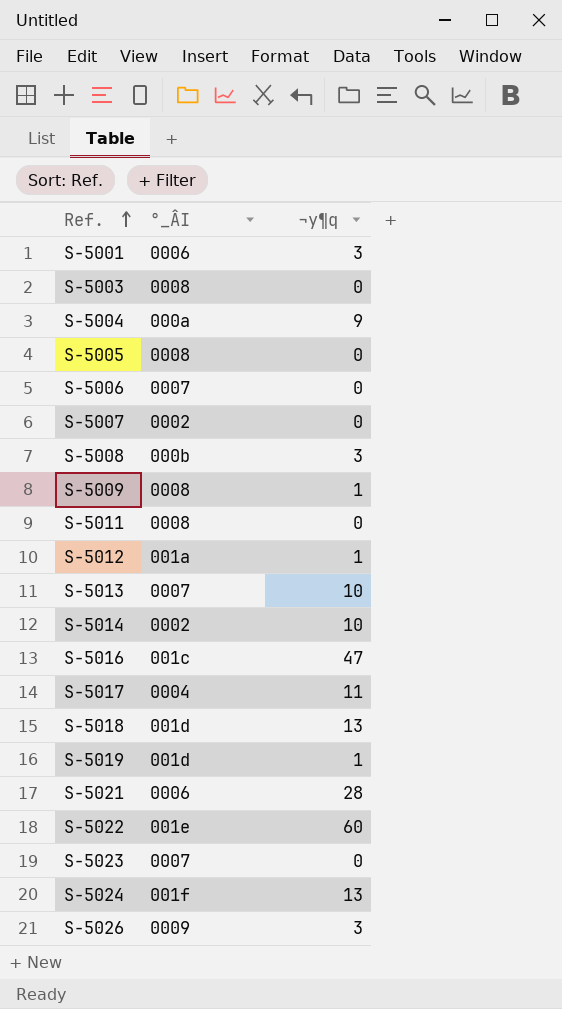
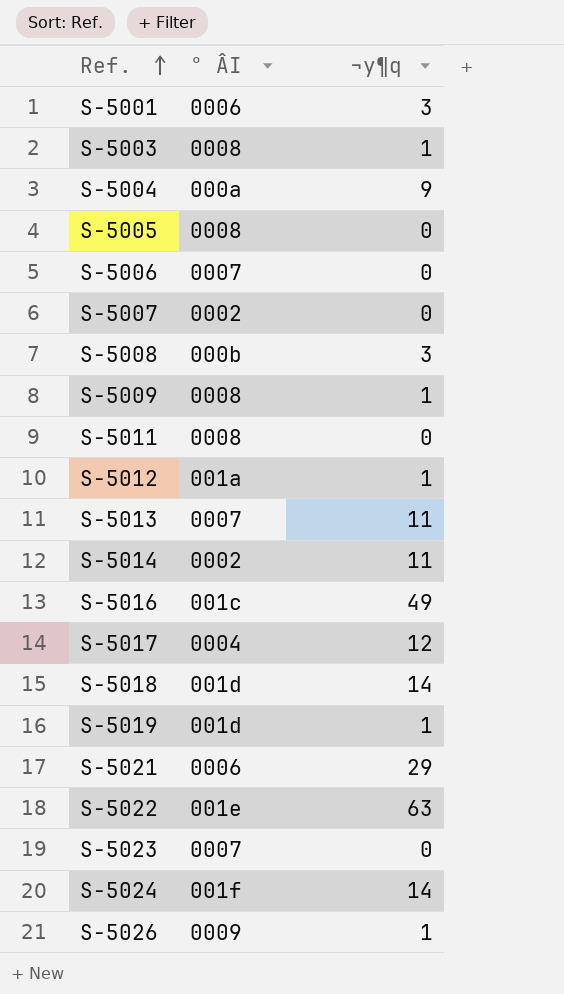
column name: °_ÂI -> ° ÂI
S-5003 | ¬y¶q: 0 -> 1
S-5013 | ¬y¶q: 10 -> 11
S-5014 | ¬y¶q: 10 -> 11
S-5016 | ¬y¶q: 47 -> 49
S-5017 | ¬y¶q: 11 -> 12
S-5018 | ¬y¶q: 13 -> 14
S-5021 | ¬y¶q: 28 -> 29
S-5022 | ¬y¶q: 60 -> 63
S-5024 | ¬y¶q: 13 -> 14
S-5026 | ¬y¶q: 3 -> 1

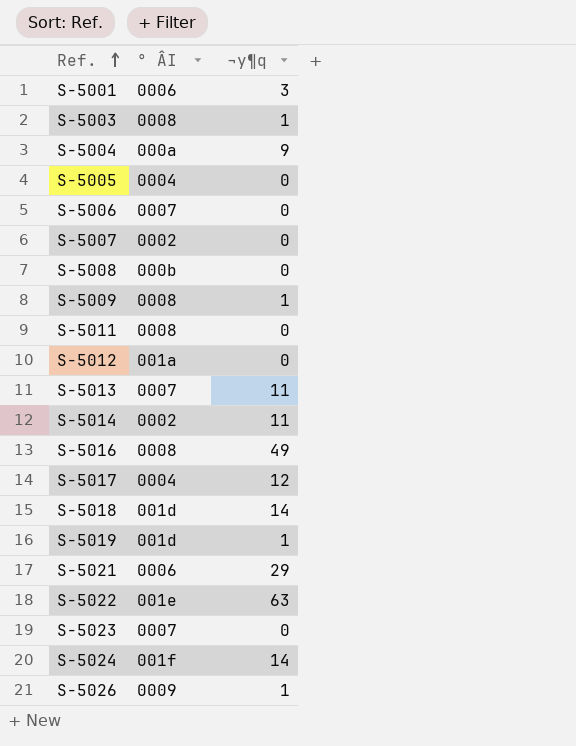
S-5005 | ° ÂI: 0008 -> 0004
S-5008 | ¬y¶q: 3 -> 0
S-5012 | ¬y¶q: 1 -> 0
S-5016 | ° ÂI: 001c -> 0008

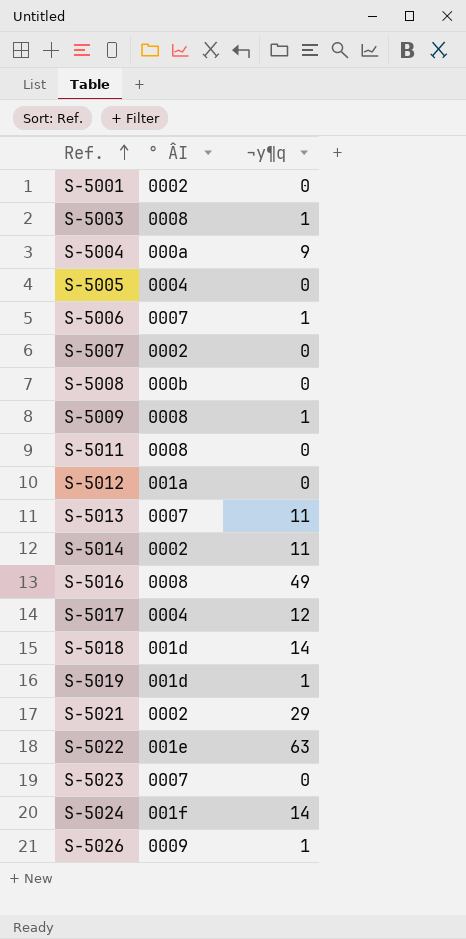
S-5001 | ° ÂI: 0006 -> 0002
S-5001 | ¬y¶q: 3 -> 0
S-5006 | ¬y¶q: 0 -> 1
S-5021 | ° ÂI: 0006 -> 0002

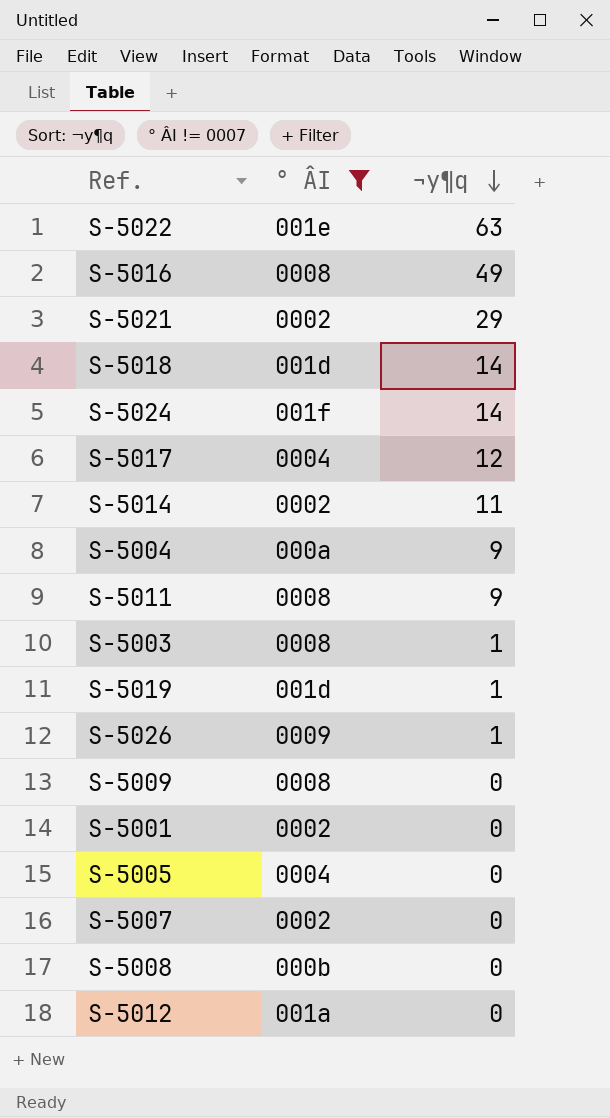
filter: none -> ° ÂI != 0007
row order: Ref. ascending -> ¬y¶q descending
S-5011 | ¬y¶q: 0 -> 9
S-5009 | ¬y¶q: 1 -> 0

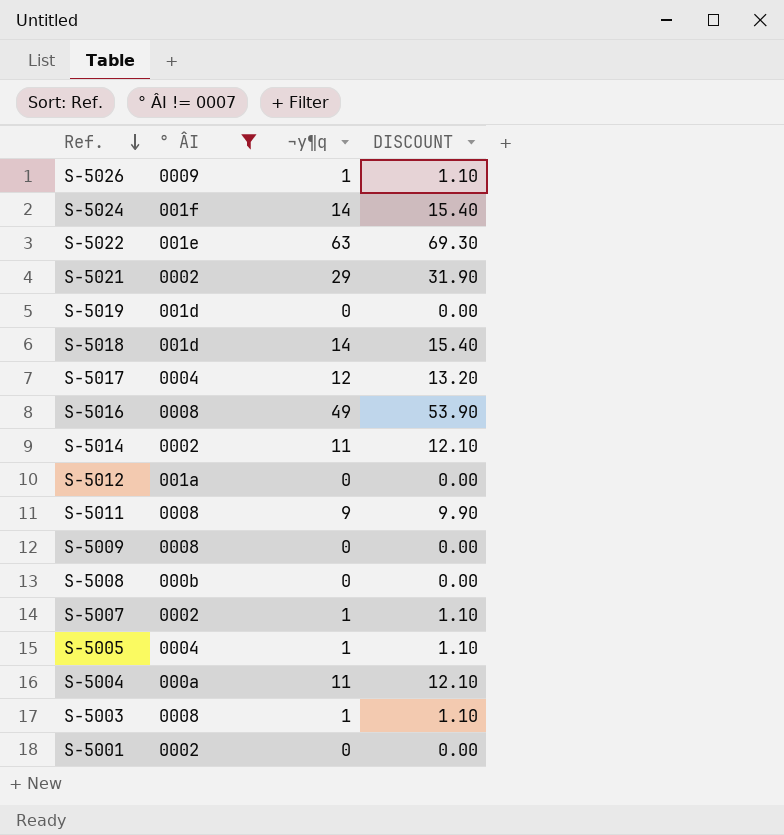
row order: ¬y¶q descending -> Ref. descending
column DISCOUNT | formula: none -> [¬y¶q] * 1.1
S-5019 | ¬y¶q: 1 -> 0
S-5007 | ¬y¶q: 0 -> 1
S-5005 | ¬y¶q: 0 -> 1
S-5004 | ¬y¶q: 9 -> 11

